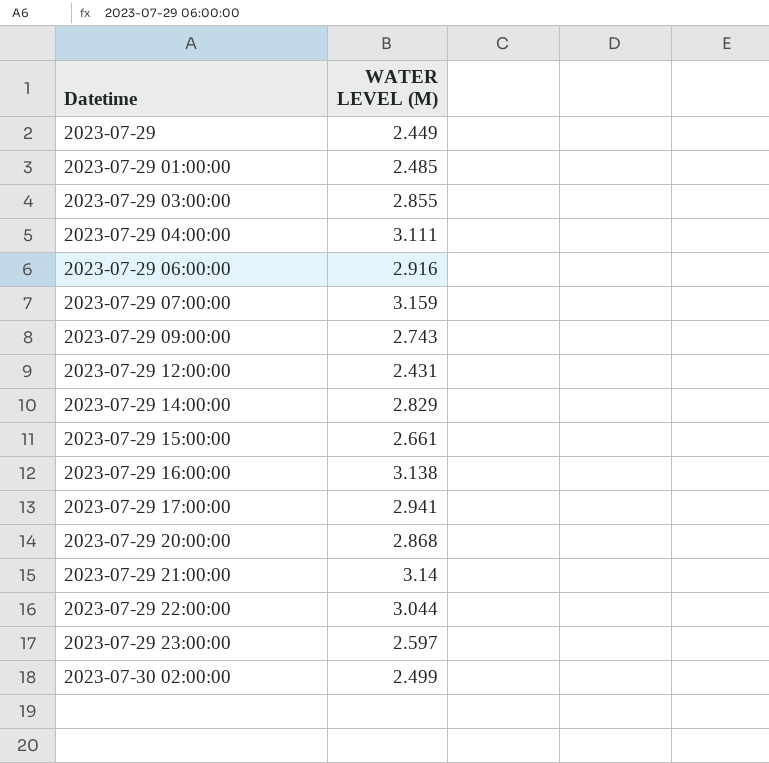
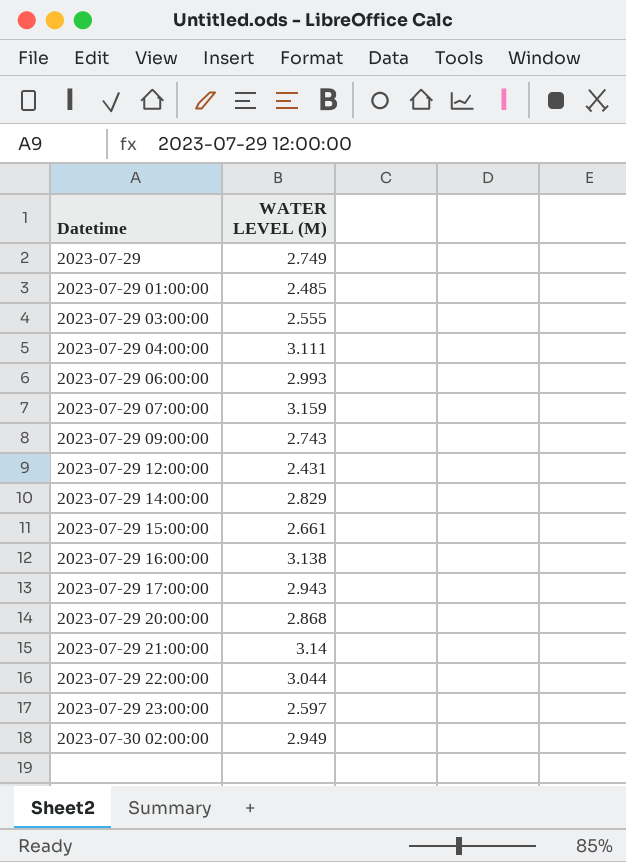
2023-07-29 | WATER LEVEL (M): 2.449 -> 2.749
2023-07-29 03:00:00 | WATER LEVEL (M): 2.855 -> 2.555
2023-07-29 06:00:00 | WATER LEVEL (M): 2.916 -> 2.993
2023-07-29 17:00:00 | WATER LEVEL (M): 2.941 -> 2.943
2023-07-30 02:00:00 | WATER LEVEL (M): 2.499 -> 2.949

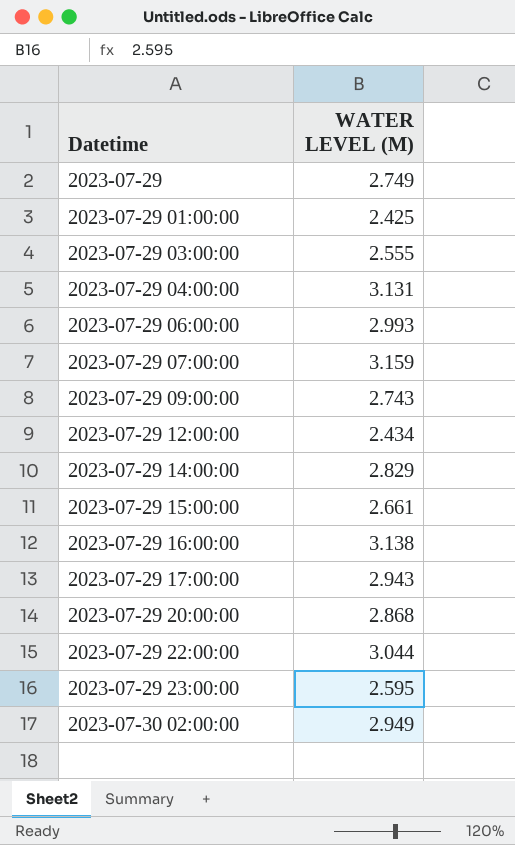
row 2023-07-29 21:00:00: 3.14 -> none
2023-07-29 01:00:00 | WATER LEVEL (M): 2.485 -> 2.425
2023-07-29 04:00:00 | WATER LEVEL (M): 3.111 -> 3.131
2023-07-29 12:00:00 | WATER LEVEL (M): 2.431 -> 2.434
2023-07-29 23:00:00 | WATER LEVEL (M): 2.597 -> 2.595

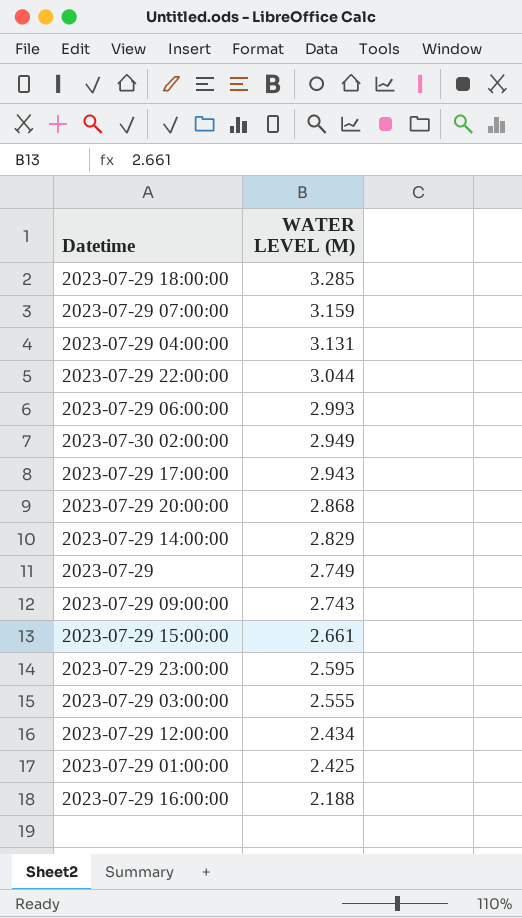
row order: Datetime ascending -> WATER LEVEL (M) descending
row 2023-07-29 18:00:00: none -> 3.285
2023-07-29 16:00:00 | WATER LEVEL (M): 3.138 -> 2.188

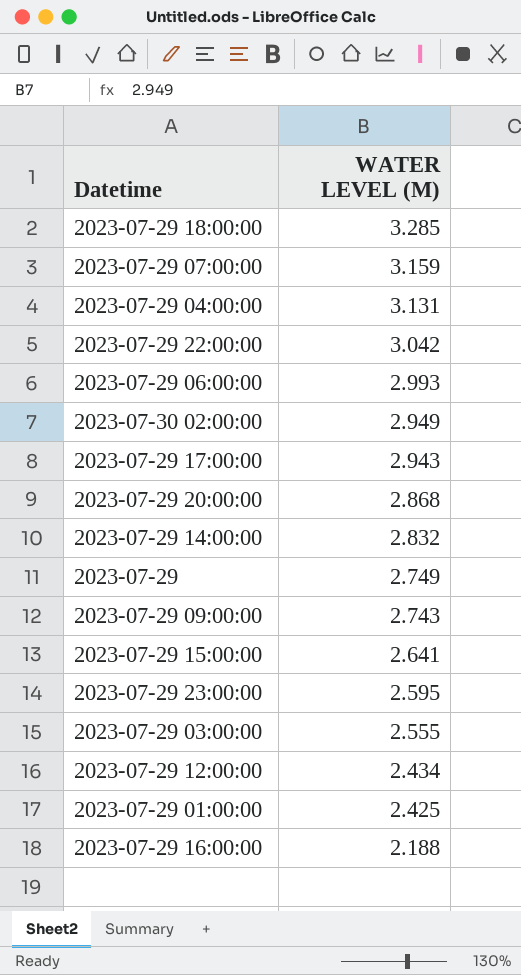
2023-07-29 22:00:00 | WATER LEVEL (M): 3.044 -> 3.042
2023-07-29 14:00:00 | WATER LEVEL (M): 2.829 -> 2.832
2023-07-29 15:00:00 | WATER LEVEL (M): 2.661 -> 2.641

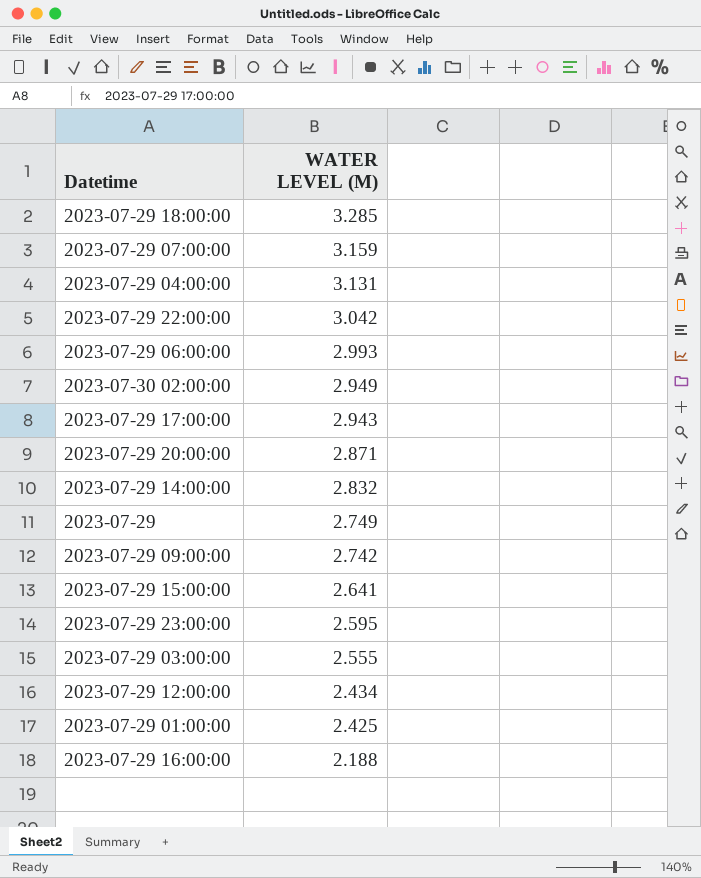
2023-07-29 20:00:00 | WATER LEVEL (M): 2.868 -> 2.871
2023-07-29 09:00:00 | WATER LEVEL (M): 2.743 -> 2.742

